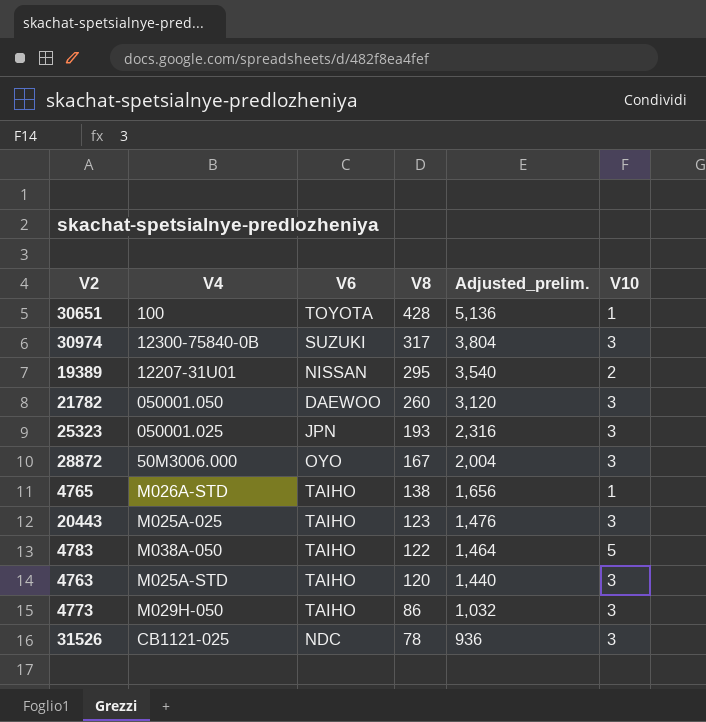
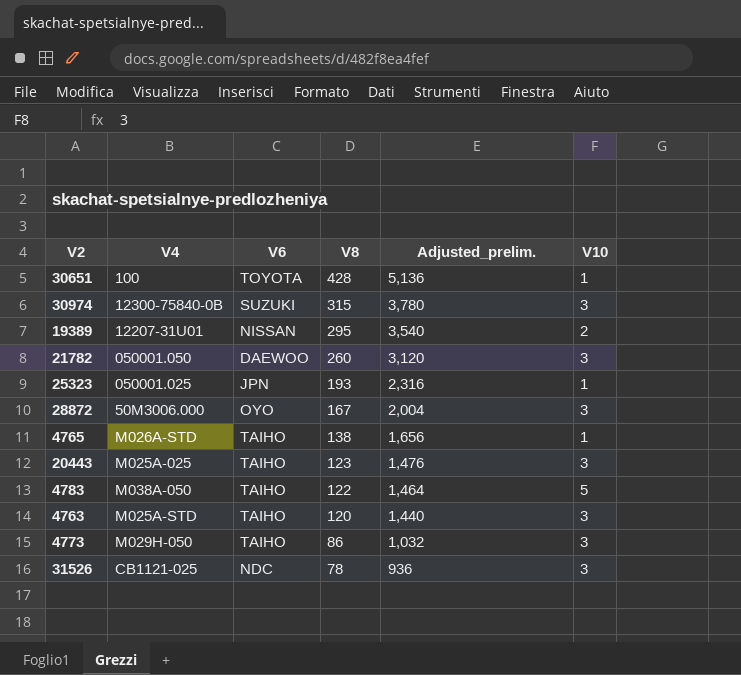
30974 | V8: 317 -> 315
30974 | Adjusted_prelim.: 3,804 -> 3,780
25323 | V10: 3 -> 1

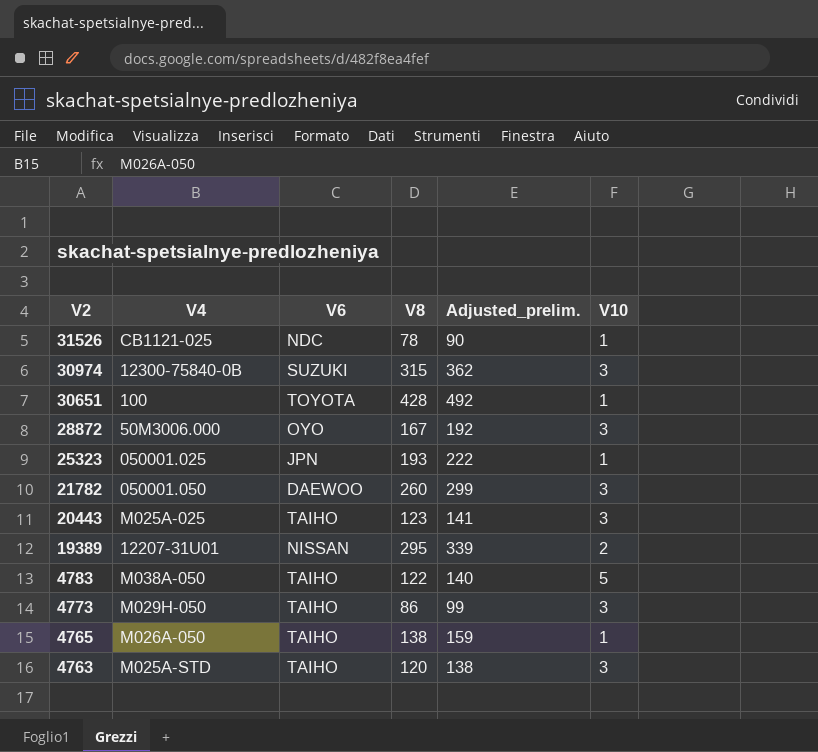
row order: V8 descending -> V2 descending
column Adjusted_prelim. | formula: [V8] * 12 -> [V8] * 1.15
31526 | V10: 3 -> 1
4765 | V4: M026A-STD -> M026A-050

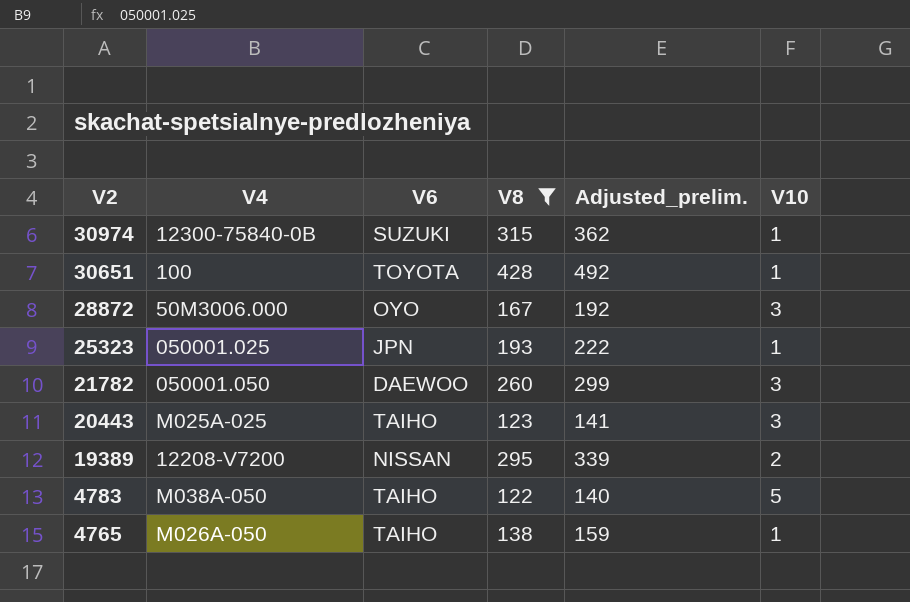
filter: none -> V8 >= 122
30974 | V10: 3 -> 1
19389 | V4: 12207-31U01 -> 12208-V7200

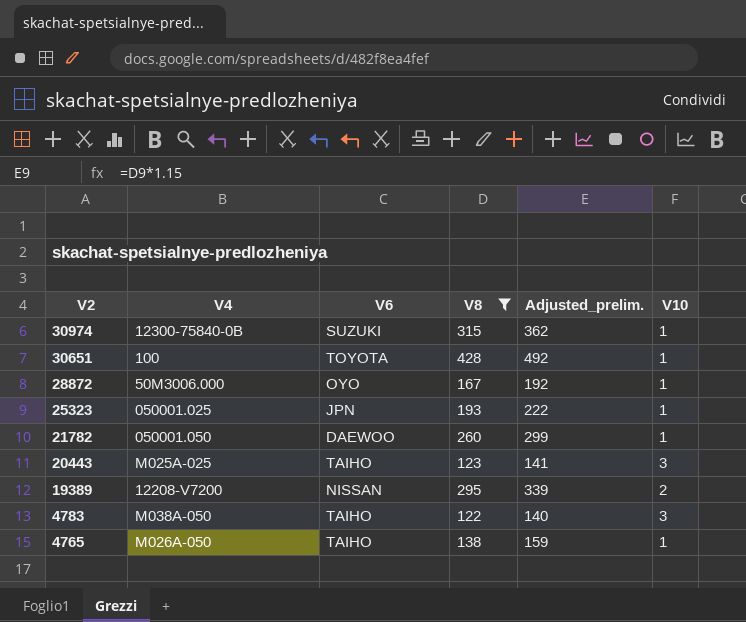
28872 | V10: 3 -> 1
21782 | V10: 3 -> 1
4783 | V10: 5 -> 3

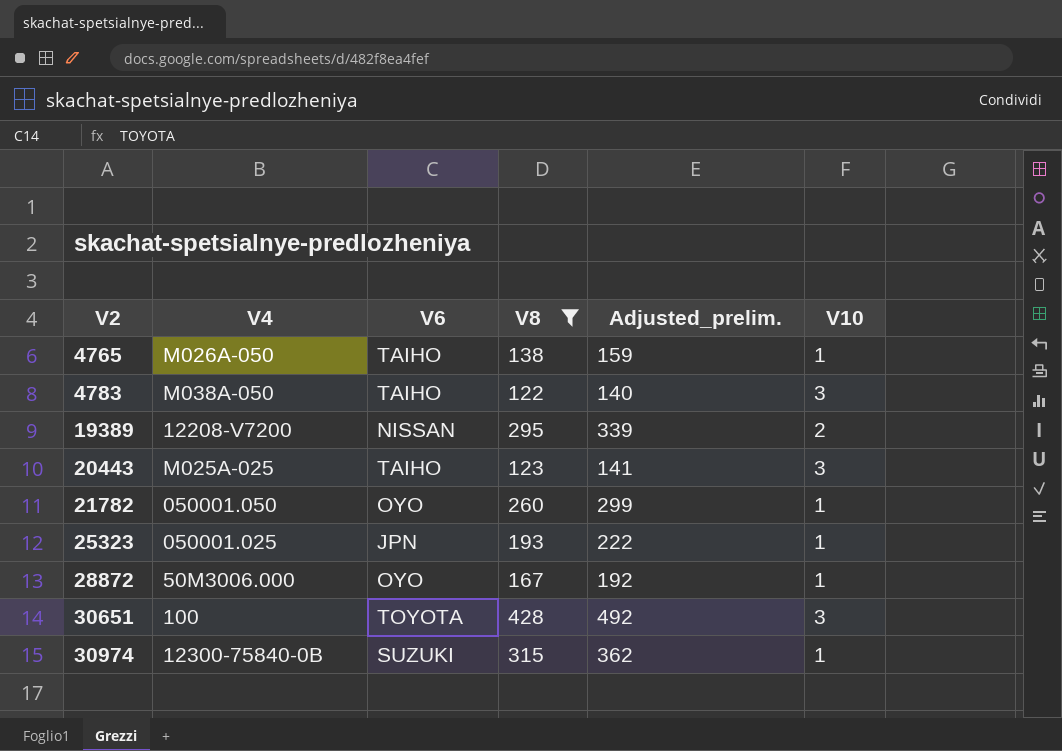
row order: V2 descending -> V2 ascending
21782 | V6: DAEWOO -> OYO
30651 | V10: 1 -> 3

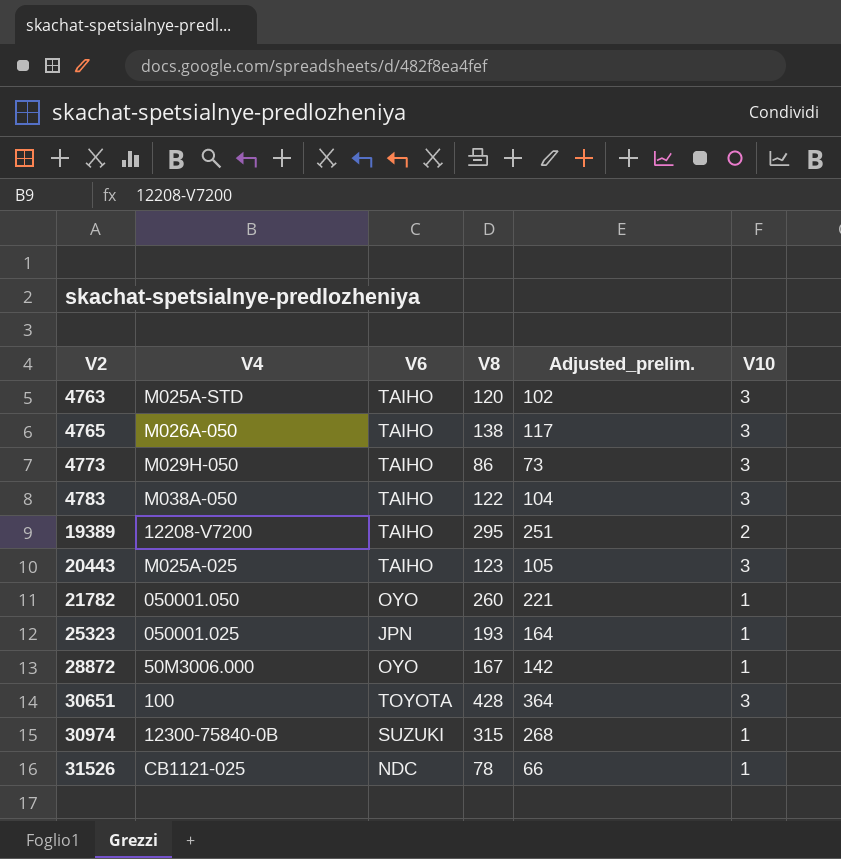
filter: V8 >= 122 -> none
column Adjusted_prelim. | formula: [V8] * 1.15 -> [V8] * 0.85
4765 | V10: 1 -> 3
19389 | V6: NISSAN -> TAIHO

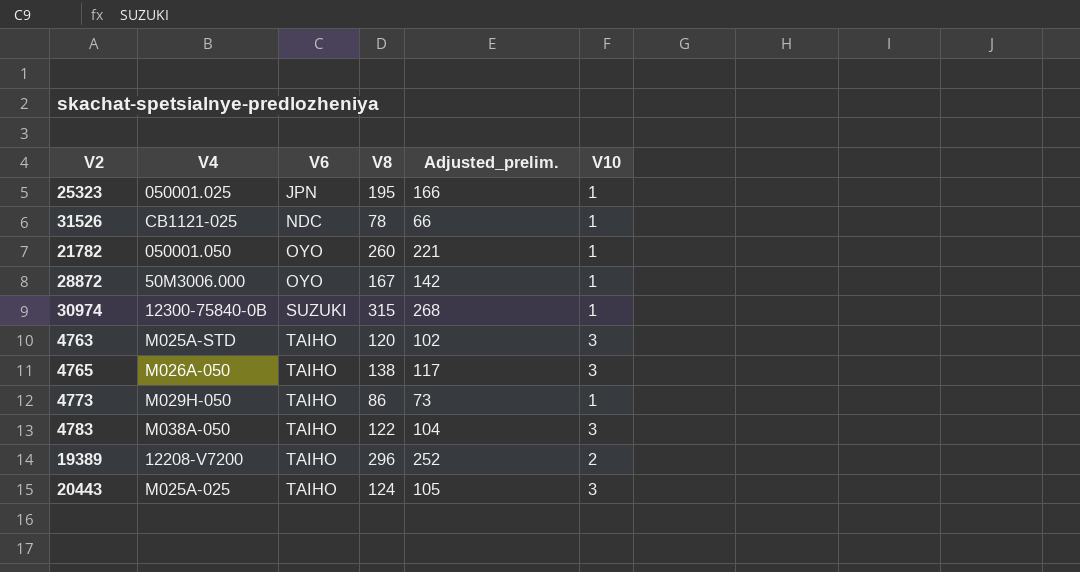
row order: V2 ascending -> V6 ascending
row 30651: 100 | TOYOTA | 428 | 364 | 3 -> none
25323 | V8: 193 -> 195
25323 | Adjusted_prelim.: 164 -> 166
4773 | V10: 3 -> 1
19389 | V8: 295 -> 296
19389 | Adjusted_prelim.: 251 -> 252
20443 | V8: 123 -> 124

